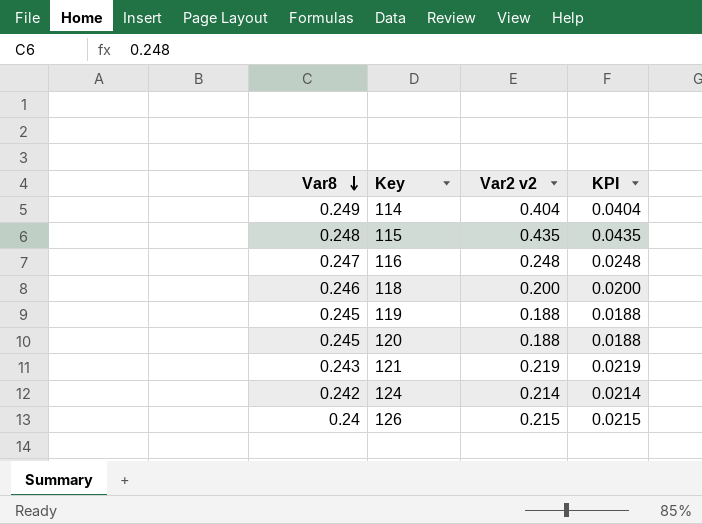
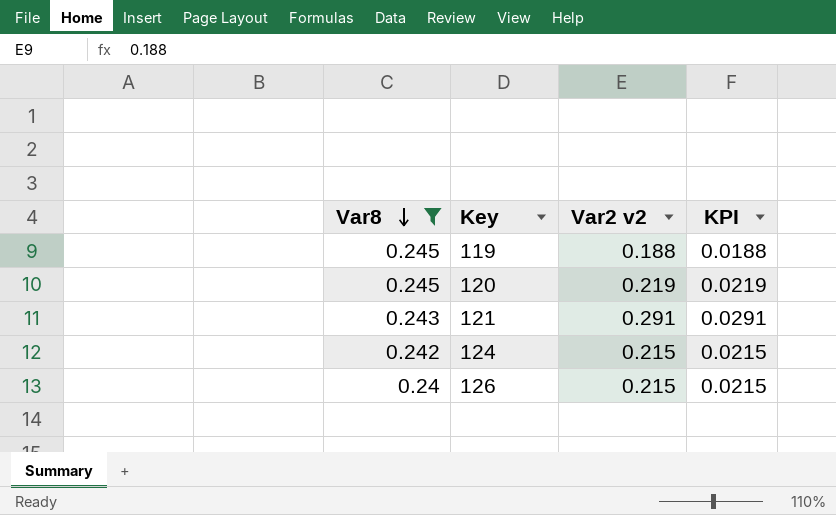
filter: none -> Var8 <= 0.245
120 | Var2 v2: 0.188 -> 0.219
120 | KPI: 0.0188 -> 0.0219
121 | Var2 v2: 0.219 -> 0.291
121 | KPI: 0.0219 -> 0.0291
124 | Var2 v2: 0.214 -> 0.215
124 | KPI: 0.0214 -> 0.0215

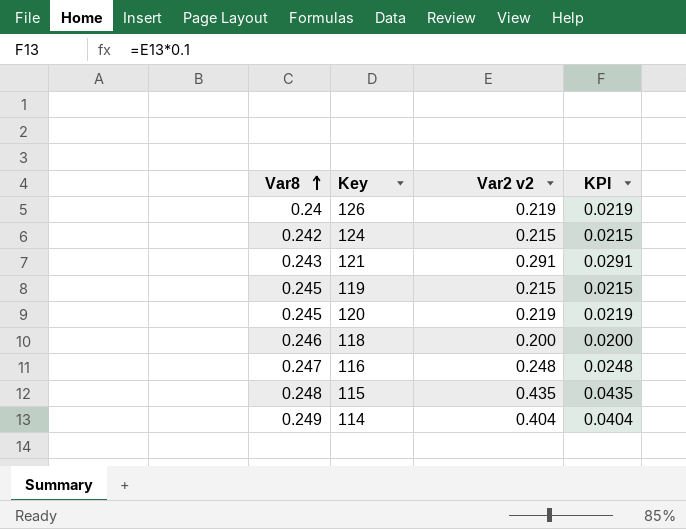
filter: Var8 <= 0.245 -> none
row order: Var8 descending -> Var8 ascending
126 | Var2 v2: 0.215 -> 0.219
126 | KPI: 0.0215 -> 0.0219
119 | Var2 v2: 0.188 -> 0.215
119 | KPI: 0.0188 -> 0.0215

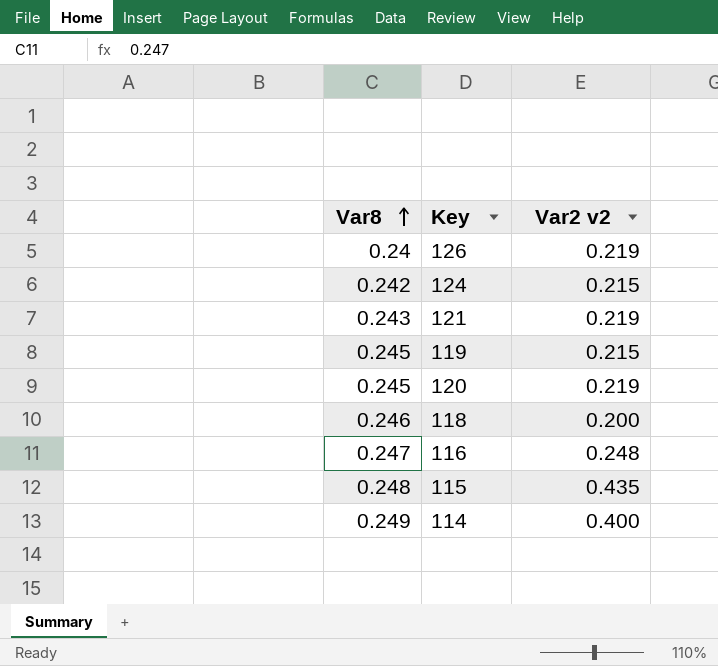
column KPI | formula: [Var2 v2] * 0.1 -> none
121 | Var2 v2: 0.291 -> 0.219
114 | Var2 v2: 0.404 -> 0.400

